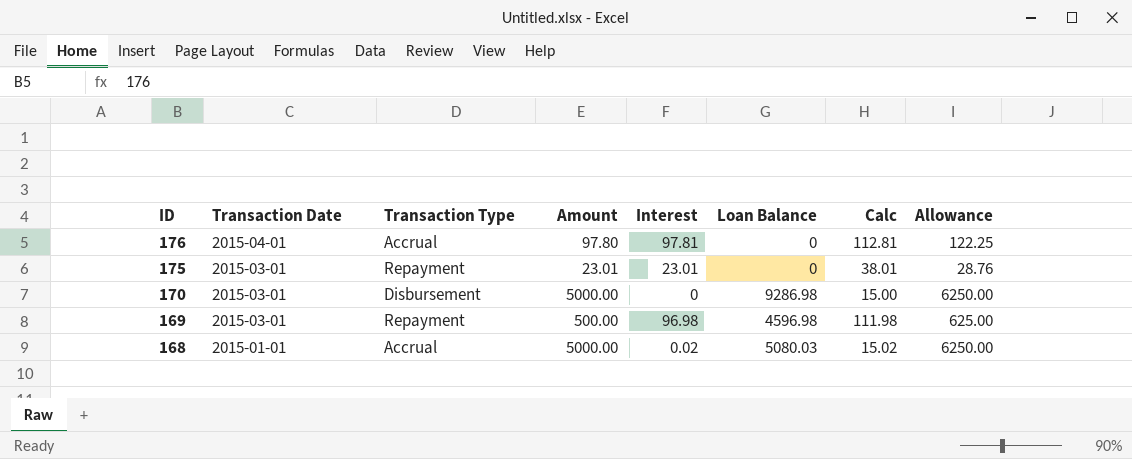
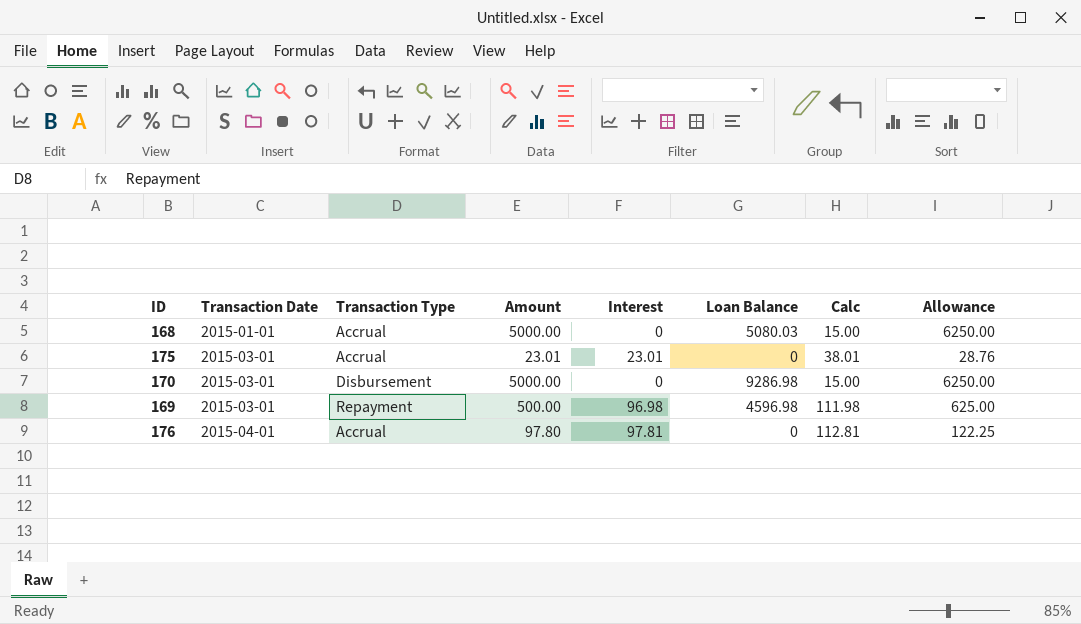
row order: ID descending -> Transaction Date ascending
168 | Interest: 0.02 -> 0
168 | Calc: 15.02 -> 15.00
175 | Transaction Type: Repayment -> Accrual

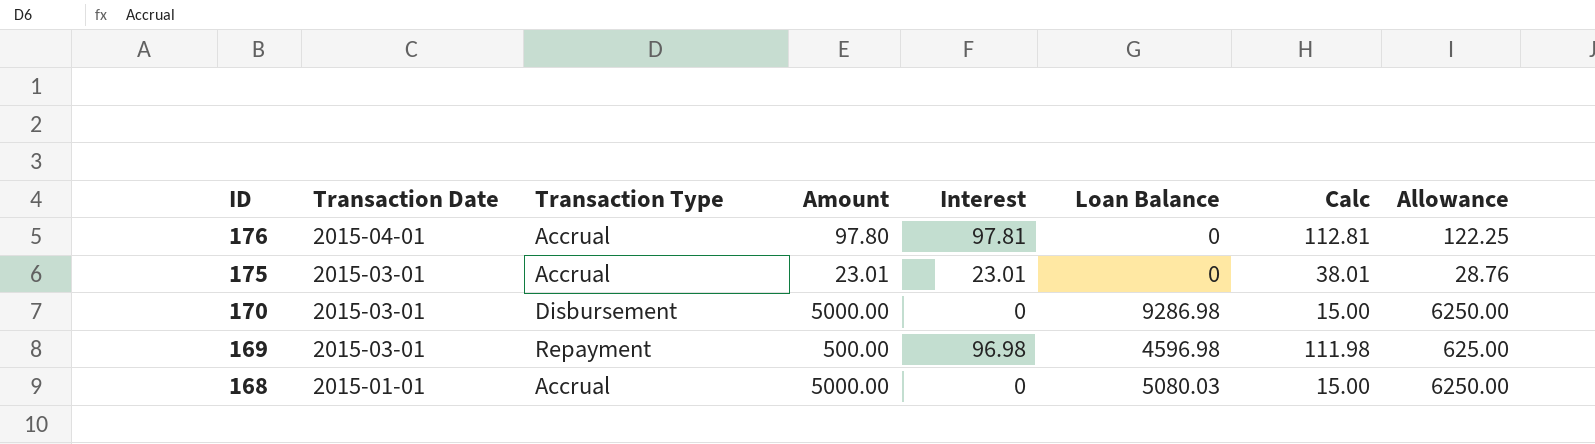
row order: Transaction Date ascending -> ID descending

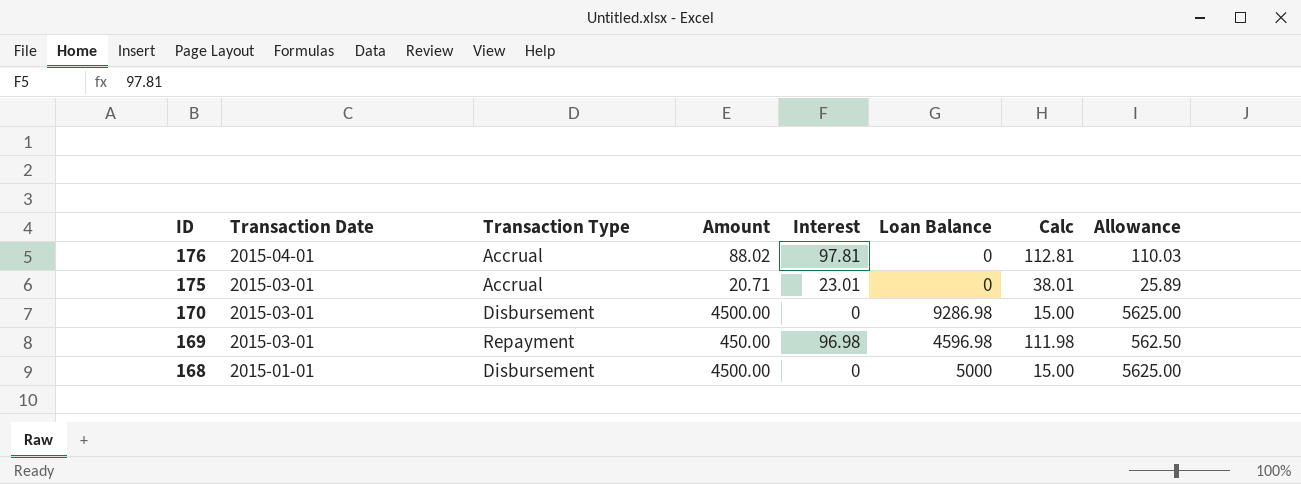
176 | Amount: 97.80 -> 88.02
176 | Allowance: 122.25 -> 110.03
175 | Amount: 23.01 -> 20.71
175 | Allowance: 28.76 -> 25.89
170 | Amount: 5000.00 -> 4500.00
170 | Allowance: 6250.00 -> 5625.00
169 | Amount: 500.00 -> 450.00
169 | Allowance: 625.00 -> 562.50
168 | Transaction Type: Accrual -> Disbursement
168 | Amount: 5000.00 -> 4500.00
168 | Loan Balance: 5080.03 -> 5000
168 | Allowance: 6250.00 -> 5625.00

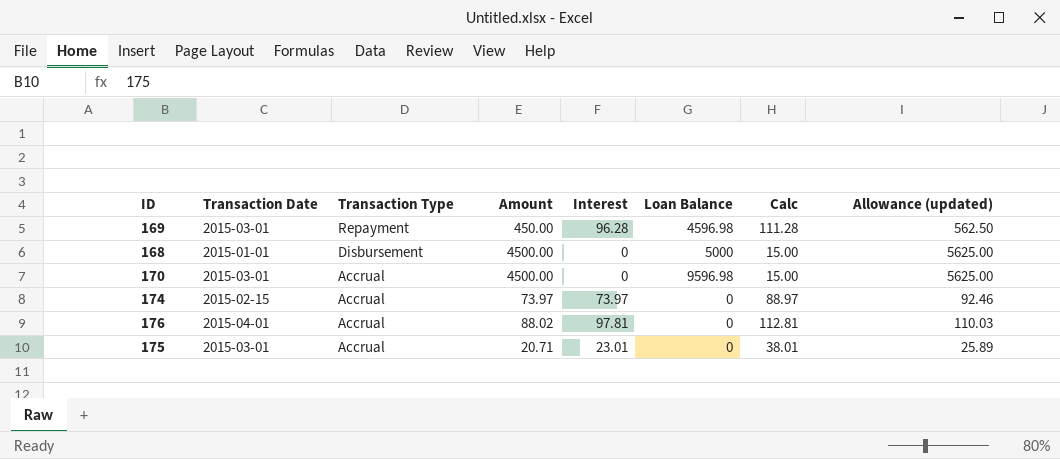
row order: ID descending -> Transaction Type descending
column name: Allowance -> Allowance (updated)
169 | Interest: 96.98 -> 96.28
169 | Calc: 111.98 -> 111.28
170 | Transaction Type: Disbursement -> Accrual
170 | Loan Balance: 9286.98 -> 9596.98
row 174: none -> 2015-02-15 | Accrual | 73.97 | 73.97 | 0 | 88.97 | 92.46

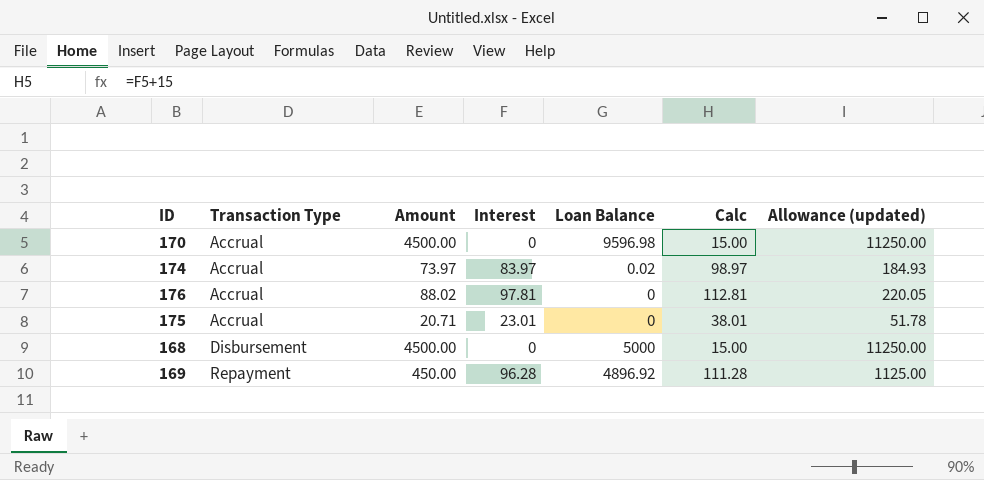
row order: Transaction Type descending -> Transaction Type ascending
column Transaction Date | position: 2 -> none
column Allowance (updated) | formula: [Amount] * 1.25 -> [Amount] * 2.5
174 | Interest: 73.97 -> 83.97
174 | Loan Balance: 0 -> 0.02
174 | Calc: 88.97 -> 98.97
169 | Loan Balance: 4596.98 -> 4896.92

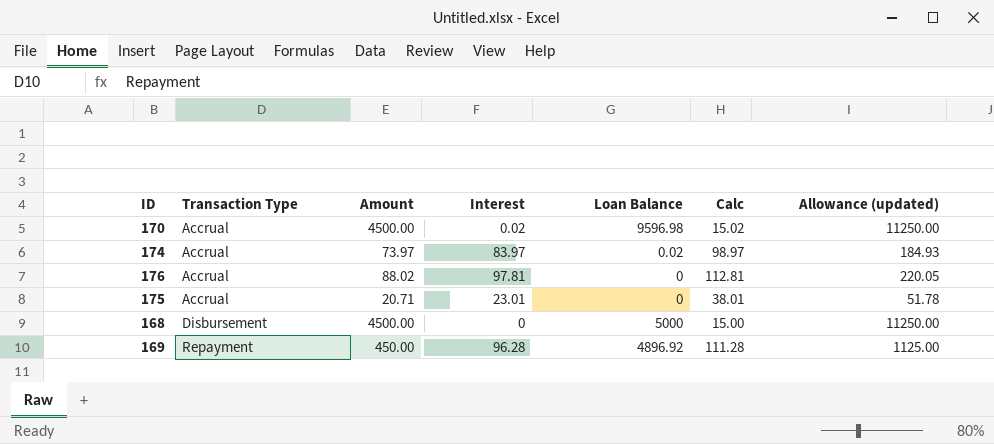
170 | Interest: 0 -> 0.02
170 | Calc: 15.00 -> 15.02

